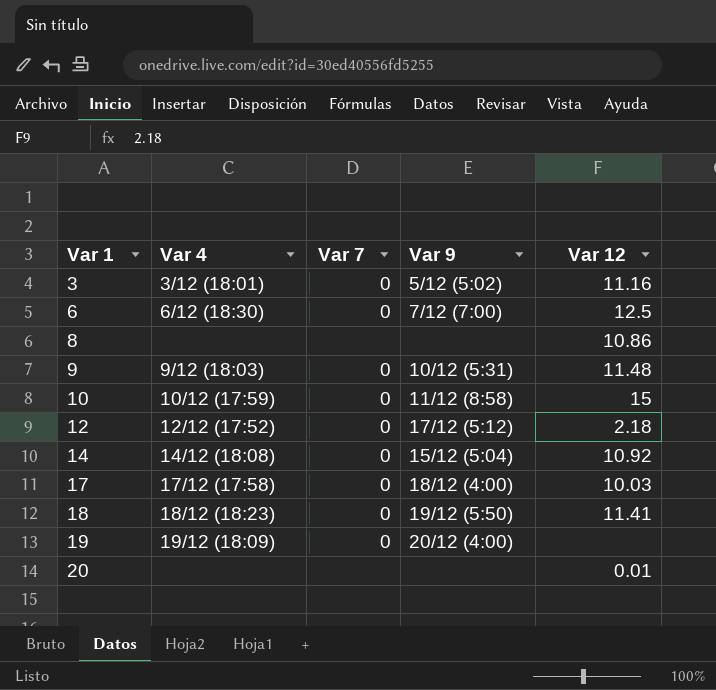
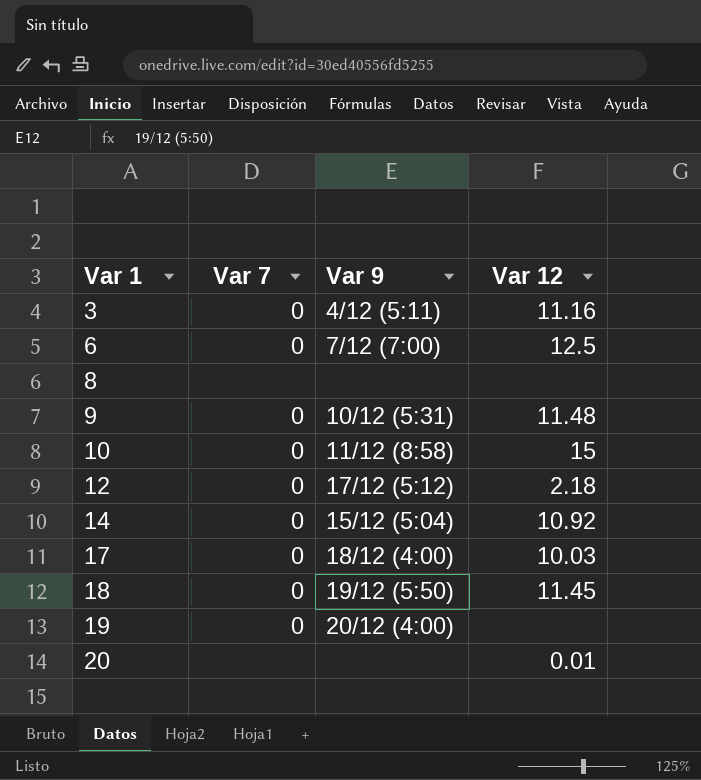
column Var 4 | position: 2 -> none
3 | Var 9: 5/12 (5:02) -> 4/12 (5:11)
8 | Var 12: 10.86 -> none
18 | Var 12: 11.41 -> 11.45

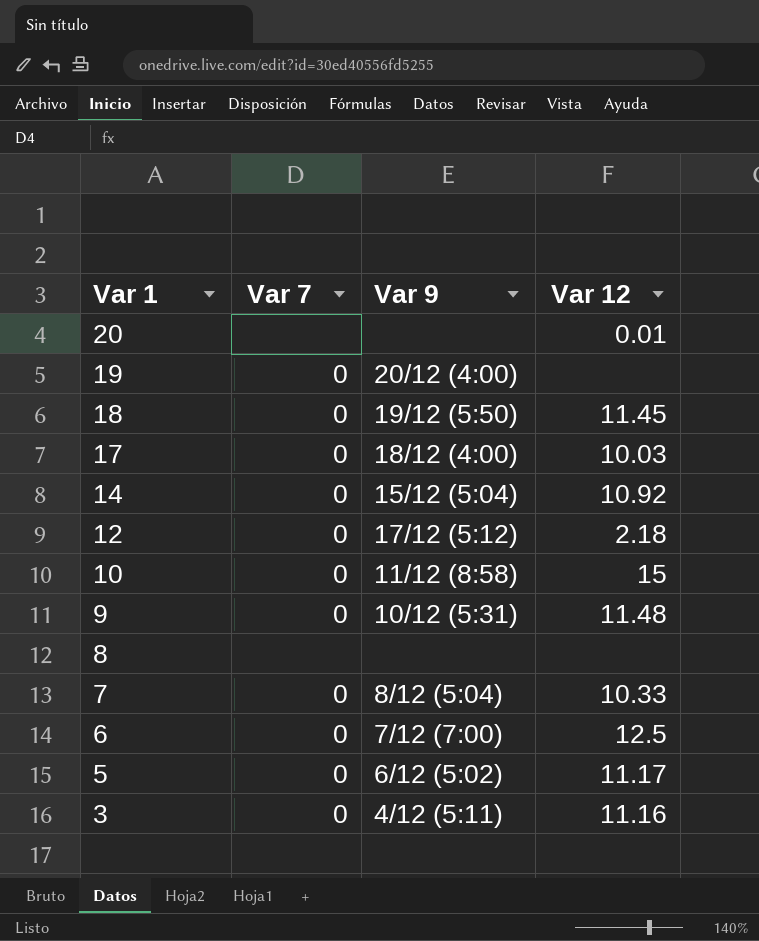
row order: Var 1 ascending -> Var 1 descending
row 7: none -> 0 | 8/12 (5:04) | 10.33
row 5: none -> 0 | 6/12 (5:02) | 11.17

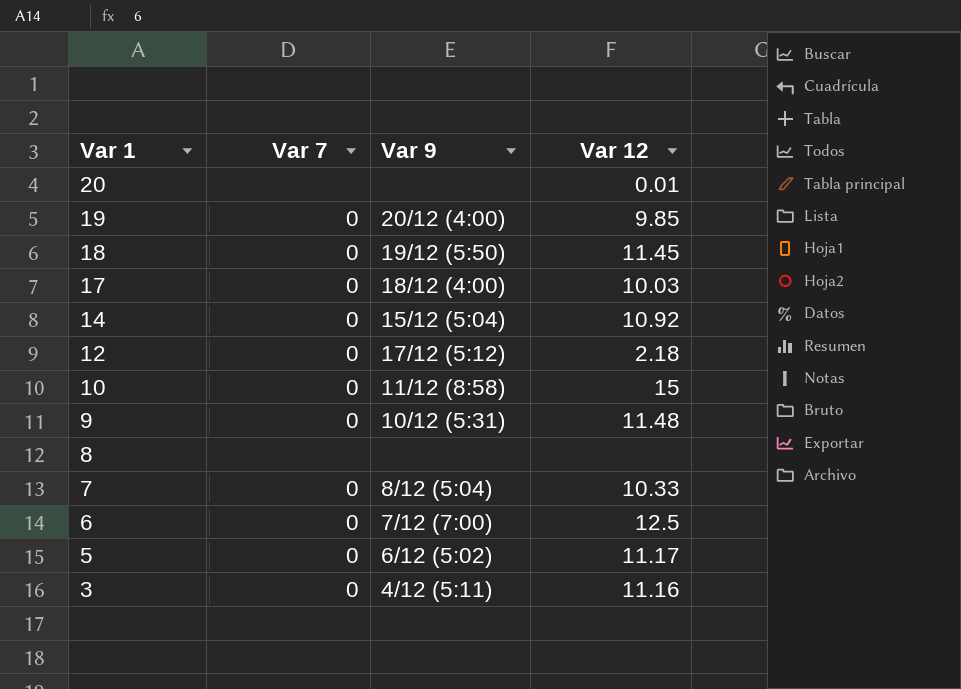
19 | Var 12: none -> 9.85

